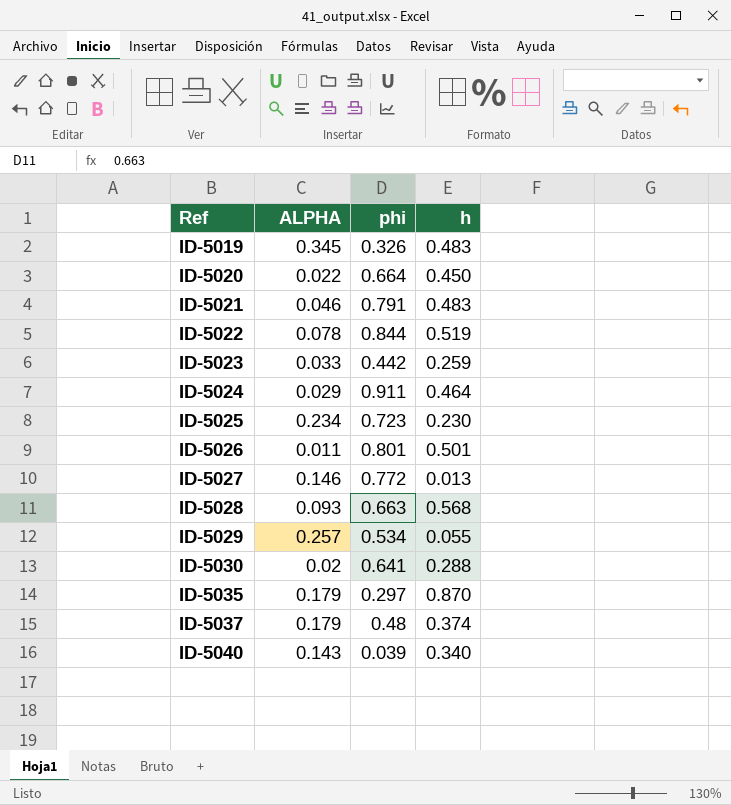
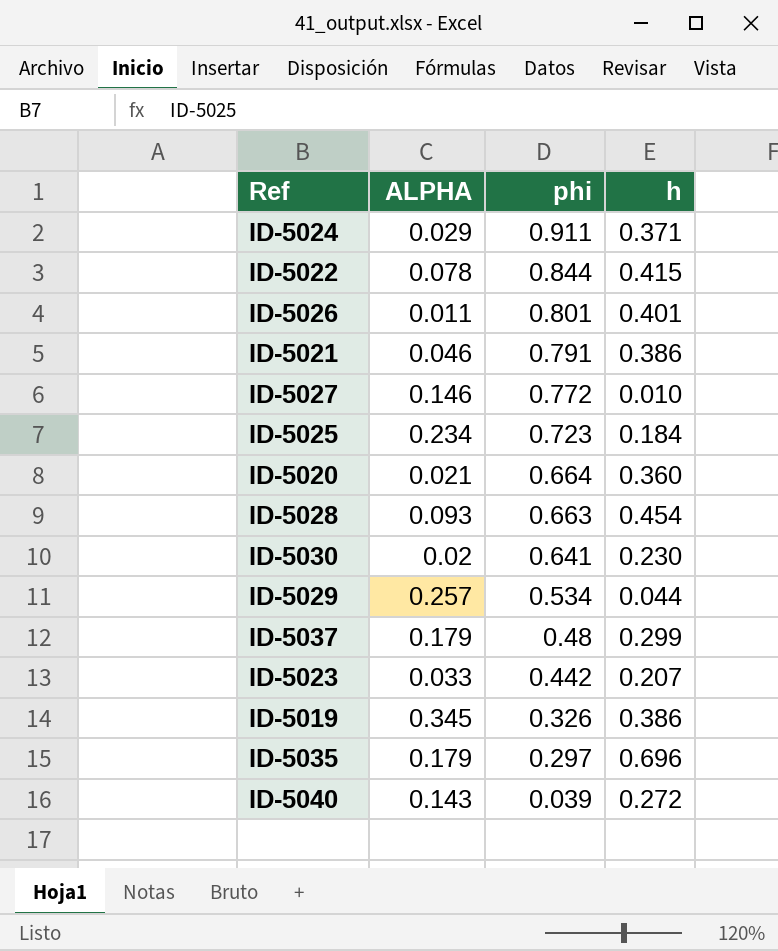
row order: Ref ascending -> phi descending
ID-5024 | h: 0.464 -> 0.371
ID-5022 | h: 0.519 -> 0.415
ID-5026 | h: 0.501 -> 0.401
ID-5021 | h: 0.483 -> 0.386
ID-5027 | h: 0.013 -> 0.010
ID-5025 | h: 0.230 -> 0.184
ID-5020 | ALPHA: 0.022 -> 0.021
ID-5020 | h: 0.450 -> 0.360
ID-5028 | h: 0.568 -> 0.454
ID-5030 | h: 0.288 -> 0.230
ID-5029 | h: 0.055 -> 0.044
ID-5037 | h: 0.374 -> 0.299
ID-5023 | h: 0.259 -> 0.207
ID-5019 | h: 0.483 -> 0.386
ID-5035 | h: 0.870 -> 0.696
ID-5040 | h: 0.340 -> 0.272

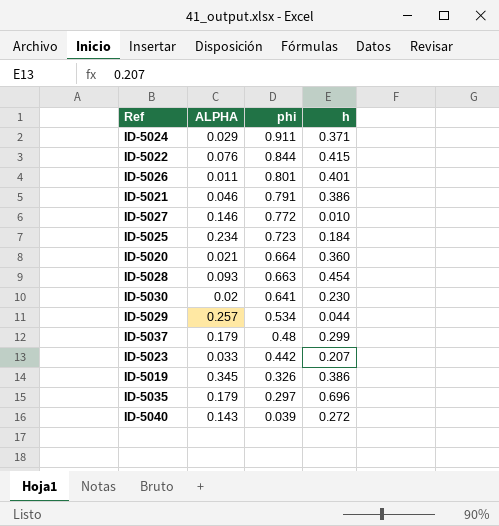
ID-5022 | ALPHA: 0.078 -> 0.076

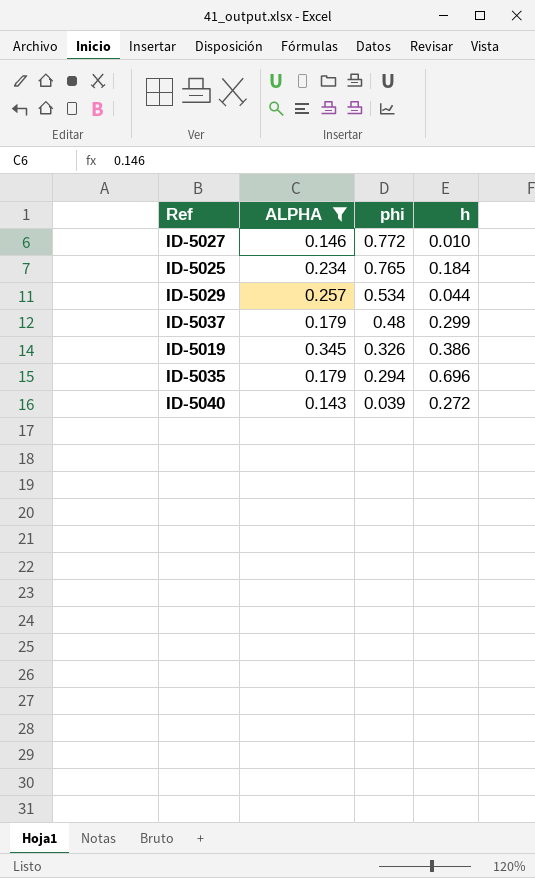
filter: none -> ALPHA >= 0.143
ID-5025 | phi: 0.723 -> 0.765
ID-5035 | phi: 0.297 -> 0.294

